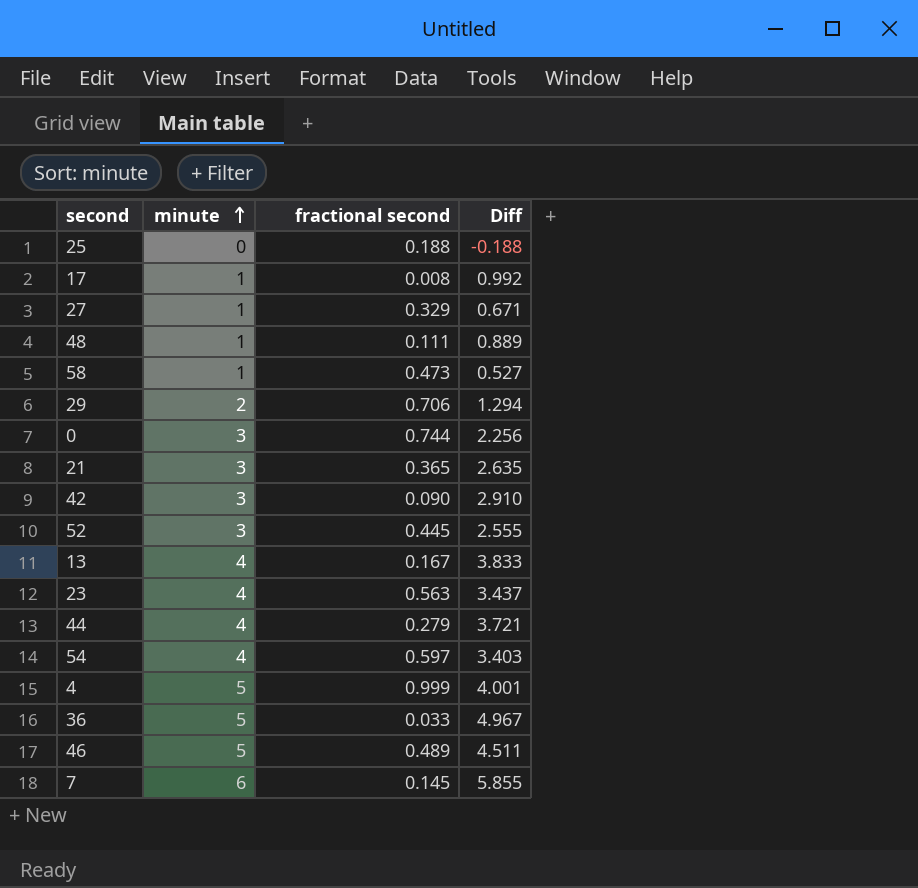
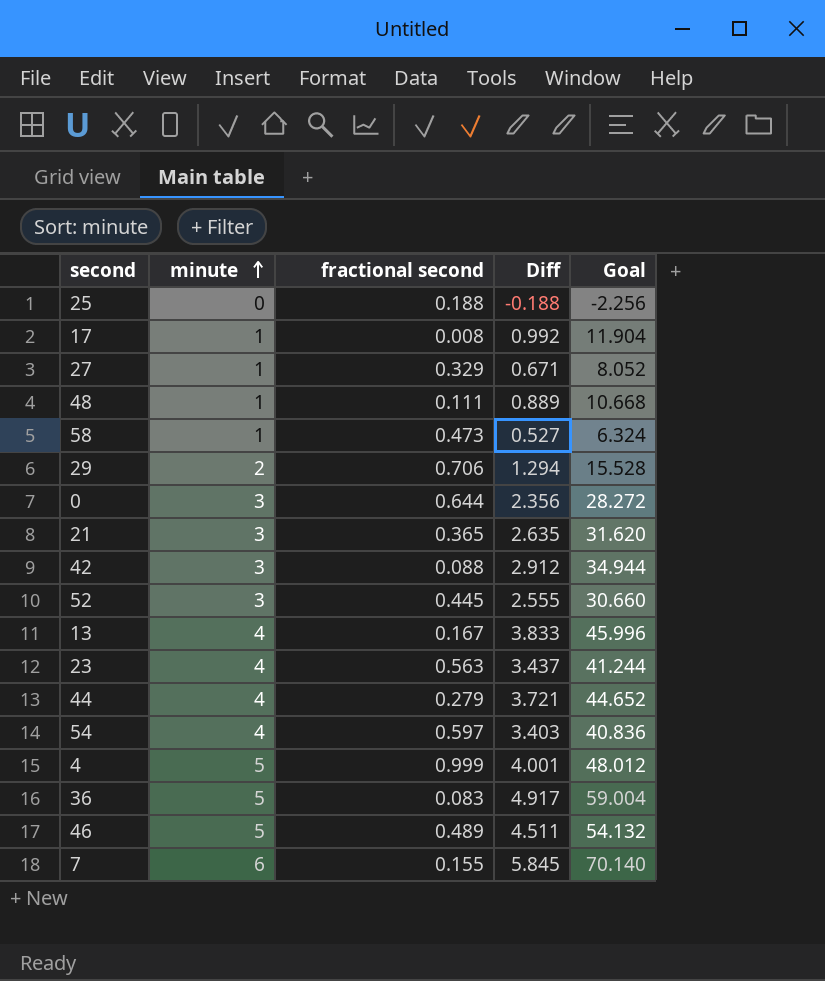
column Goal | formula: none -> [Diff] * 12
0 | fractional second: 0.744 -> 0.644
0 | Diff: 2.256 -> 2.356
42 | fractional second: 0.090 -> 0.088
42 | Diff: 2.910 -> 2.912
36 | fractional second: 0.033 -> 0.083
36 | Diff: 4.967 -> 4.917
7 | fractional second: 0.145 -> 0.155
7 | Diff: 5.855 -> 5.845

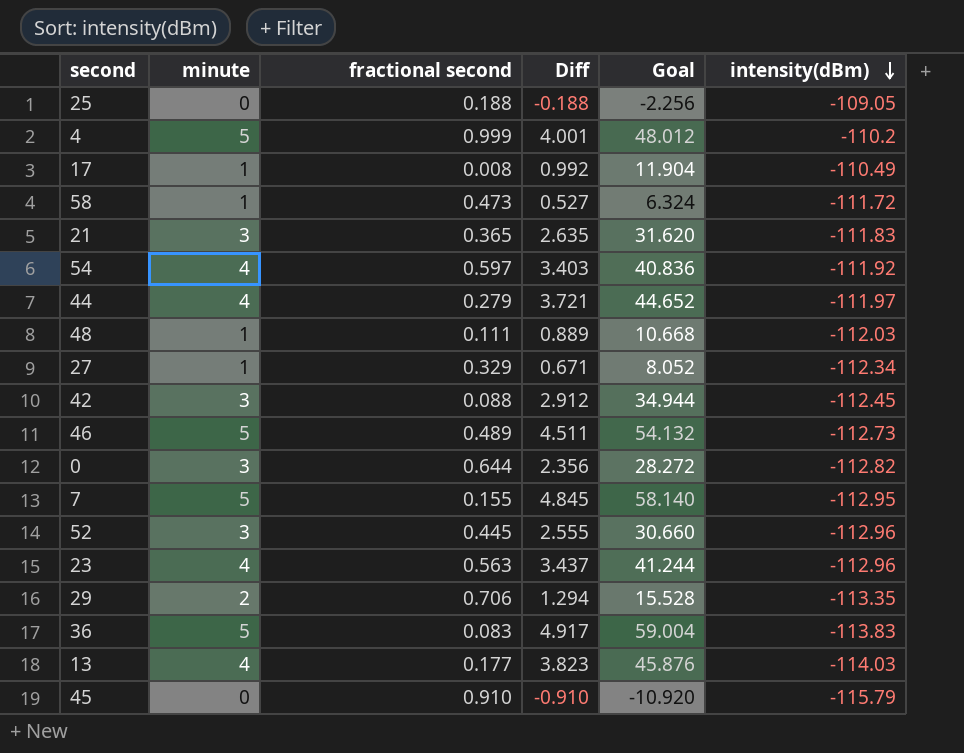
row order: minute ascending -> intensity(dBm) descending
column intensity(dBm) | position: none -> 6
7 | minute: 6 -> 5
7 | Diff: 5.845 -> 4.845
7 | Goal: 70.140 -> 58.140
13 | fractional second: 0.167 -> 0.177
13 | Diff: 3.833 -> 3.823
13 | Goal: 45.996 -> 45.876
row 45: none -> 0 | 0.910 | -0.910 | -10.920 | -115.79

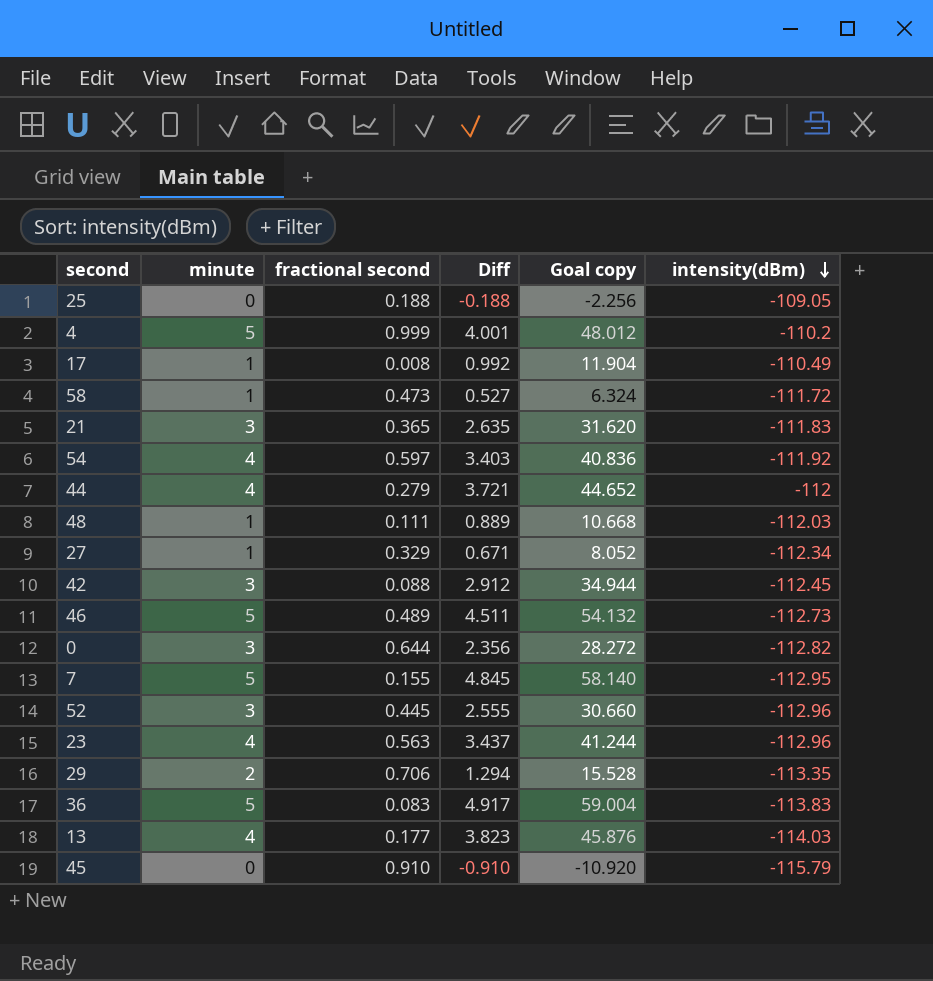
column name: Goal -> Goal copy
44 | intensity(dBm): -111.97 -> -112

